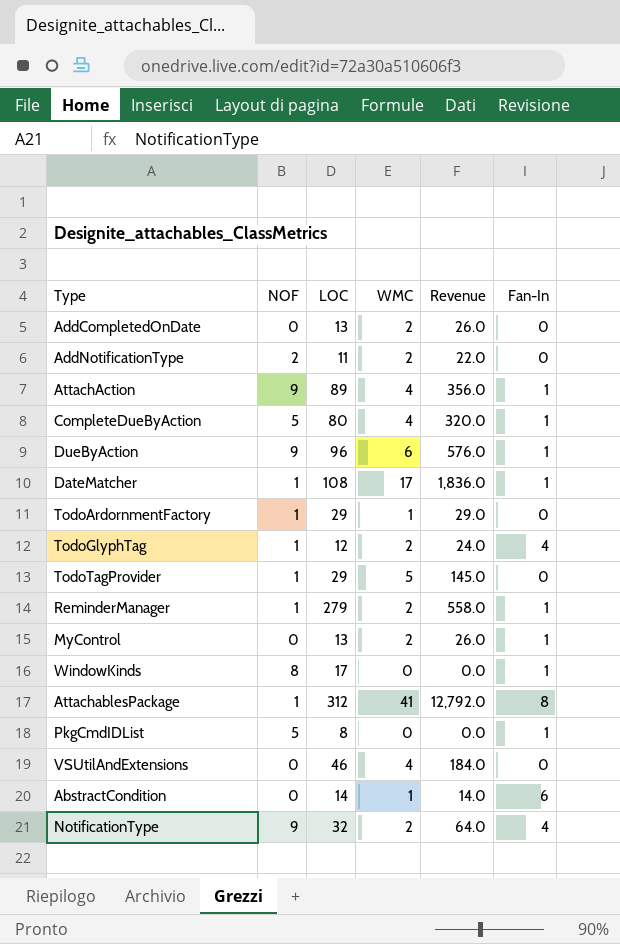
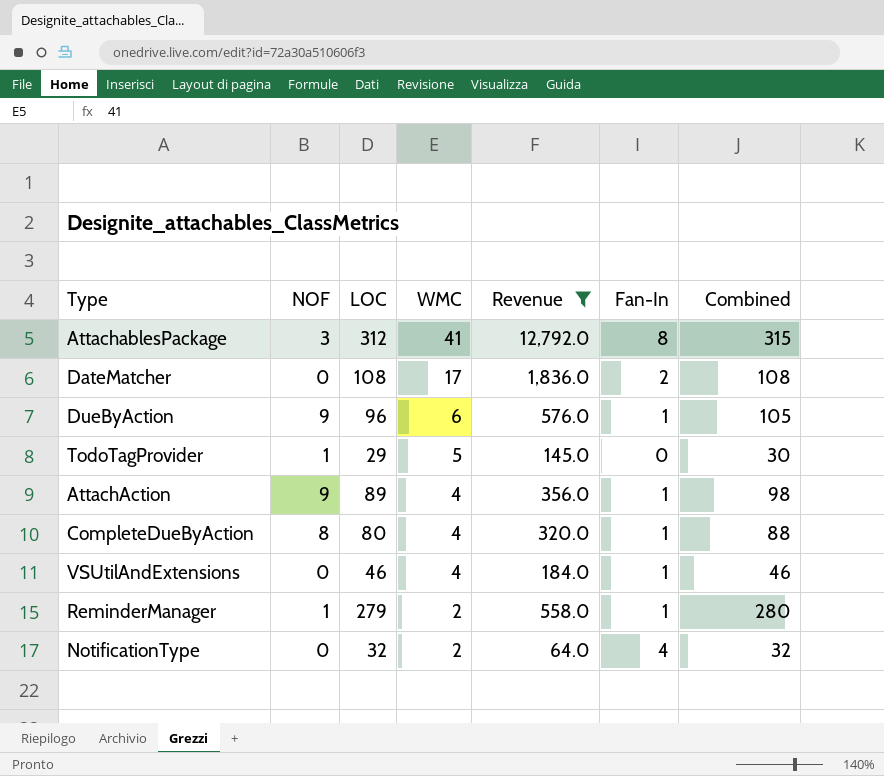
filter: none -> Revenue >= 64.0
row order: none -> WMC descending
column Combined | formula: none -> [NOF] + [LOC]
AttachablesPackage | NOF: 1 -> 3
DateMatcher | NOF: 1 -> 0
DateMatcher | Fan-In: 1 -> 2
CompleteDueByAction | NOF: 5 -> 8
VSUtilAndExtensions | Fan-In: 0 -> 1
NotificationType | NOF: 9 -> 0

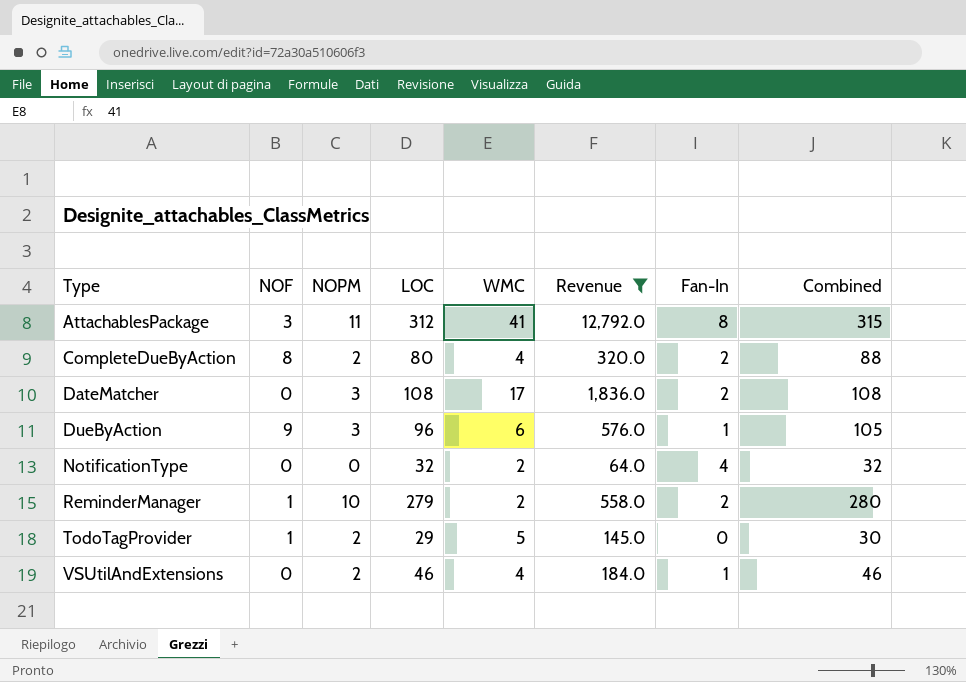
row order: WMC descending -> Type ascending
column NOPM | position: none -> 3
row AttachAction: 9 | 89 | 4 | 356.0 | 1 | 98 -> none
CompleteDueByAction | Fan-In: 1 -> 2
ReminderManager | Fan-In: 1 -> 2

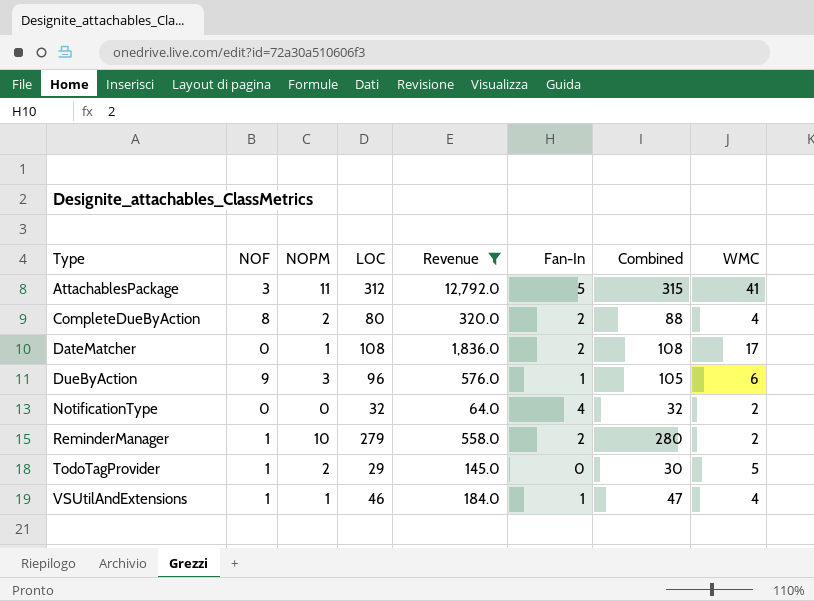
column WMC | position: 5 -> 8
AttachablesPackage | Fan-In: 8 -> 5
DateMatcher | NOPM: 3 -> 1
VSUtilAndExtensions | NOF: 0 -> 1
VSUtilAndExtensions | NOPM: 2 -> 1
VSUtilAndExtensions | Combined: 46 -> 47

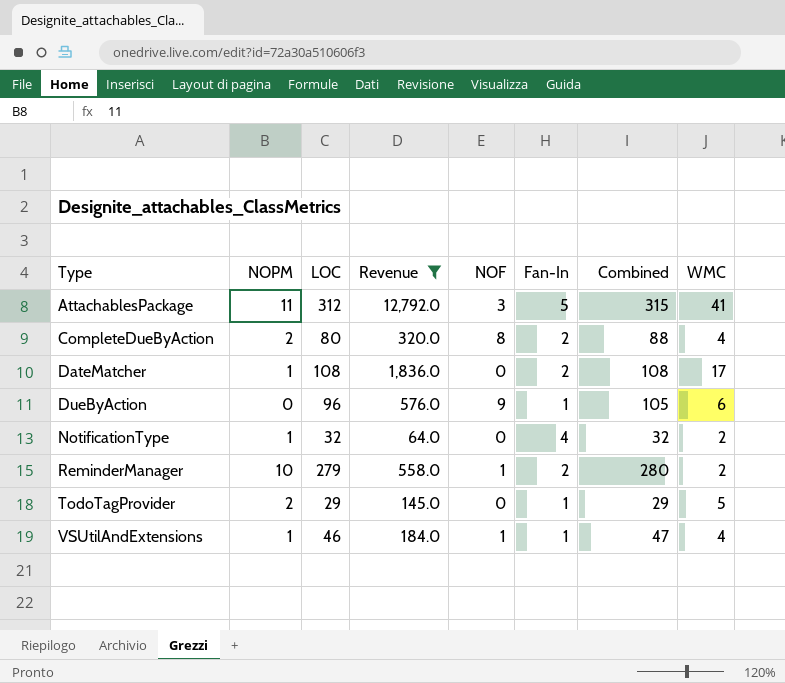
column NOF | position: 2 -> 5
DueByAction | NOPM: 3 -> 0
NotificationType | NOPM: 0 -> 1
TodoTagProvider | NOF: 1 -> 0
TodoTagProvider | Fan-In: 0 -> 1
TodoTagProvider | Combined: 30 -> 29

